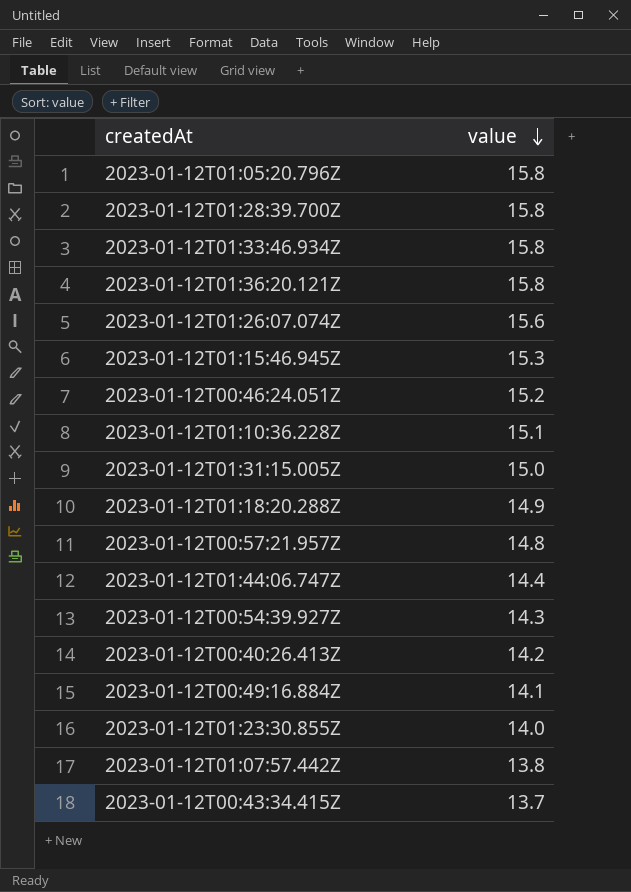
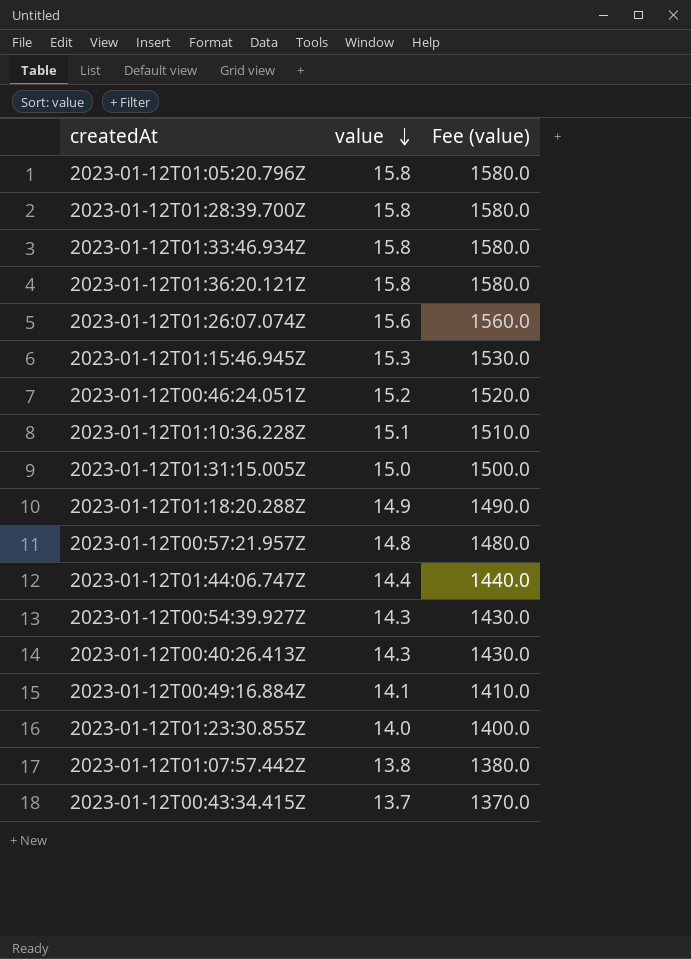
column Fee (value) | formula: none -> [value] * 100
2023-01-12T00:40:26.413Z | value: 14.2 -> 14.3

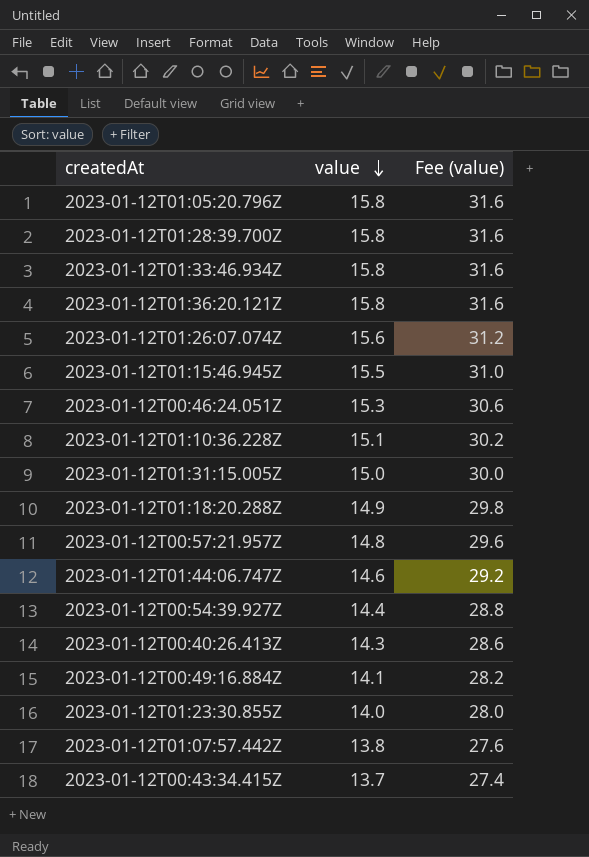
column Fee (value) | formula: [value] * 100 -> [value] * 2
2023-01-12T01:15:46.945Z | value: 15.3 -> 15.5
2023-01-12T00:46:24.051Z | value: 15.2 -> 15.3
2023-01-12T01:44:06.747Z | value: 14.4 -> 14.6
2023-01-12T00:54:39.927Z | value: 14.3 -> 14.4

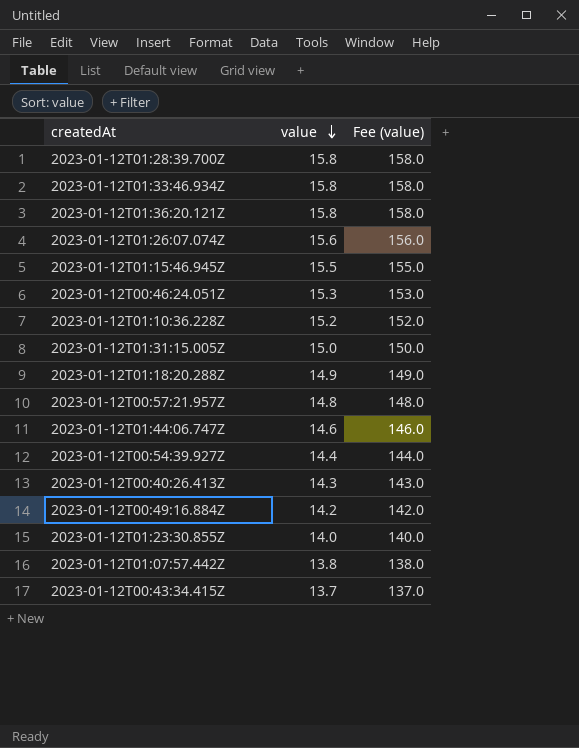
column Fee (value) | formula: [value] * 2 -> [value] * 10
row 2023-01-12T01:05:20.796Z: 15.8 | 31.6 -> none
2023-01-12T01:10:36.228Z | value: 15.1 -> 15.2
2023-01-12T00:49:16.884Z | value: 14.1 -> 14.2

